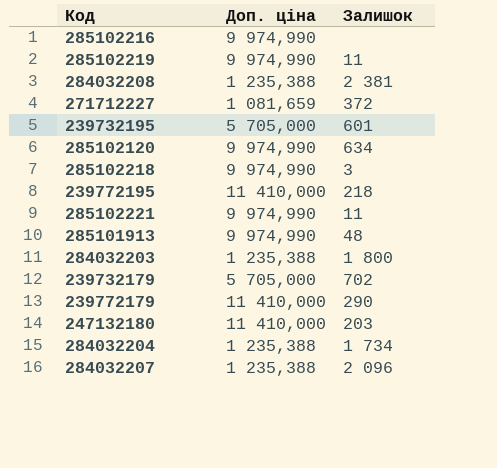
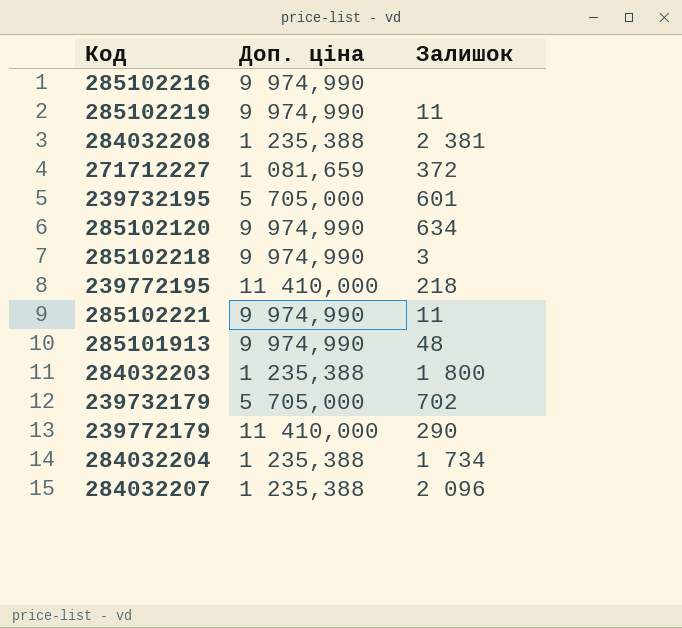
row 247132180: 11 410,000 | 203 -> none

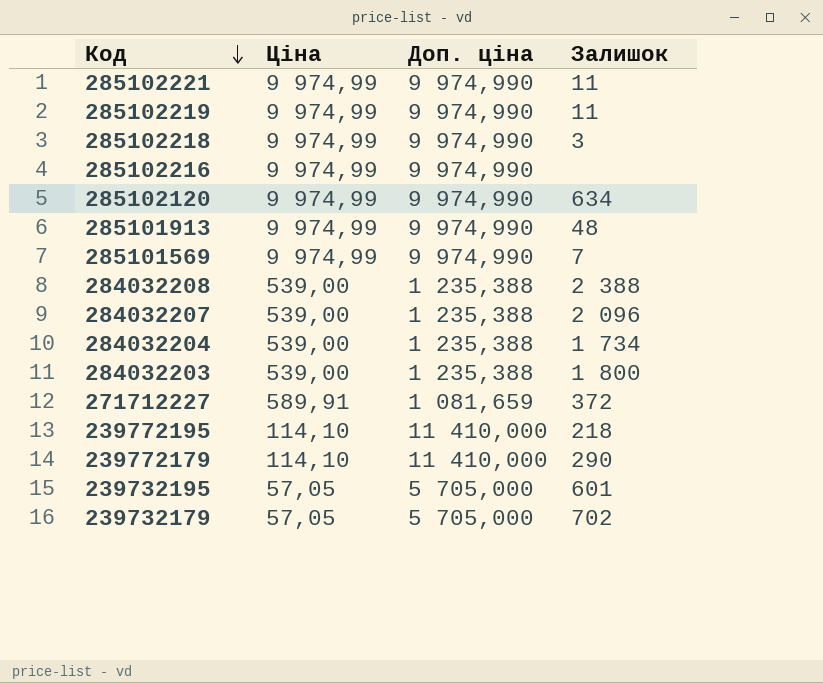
row order: none -> Код descending
column Ціна | position: none -> 2
row 285101569: none -> 9 974,99 | 9 974,990 | 7
284032208 | Залишок: 2 381 -> 2 388

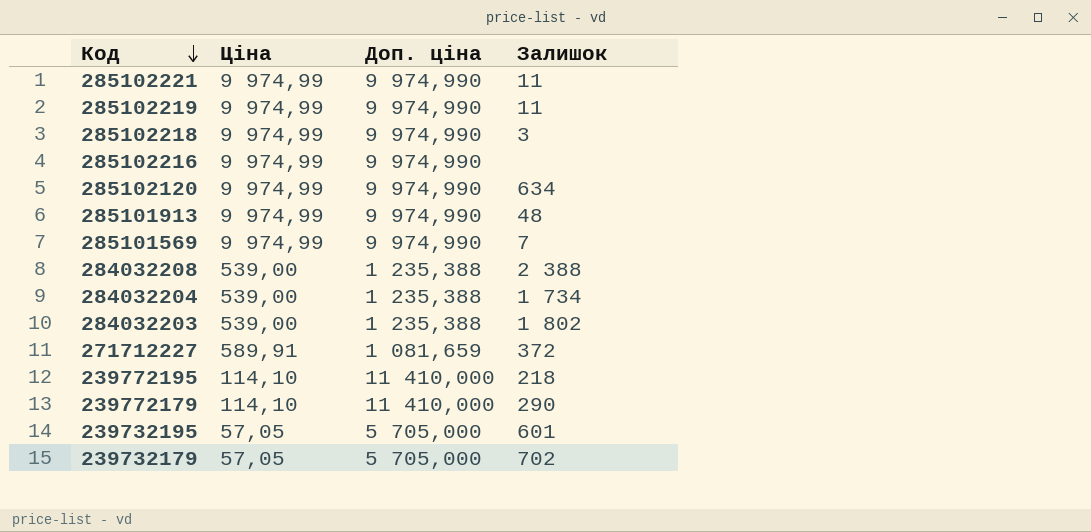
row 284032207: 539,00 | 1 235,388 | 2 096 -> none
284032203 | Залишок: 1 800 -> 1 802

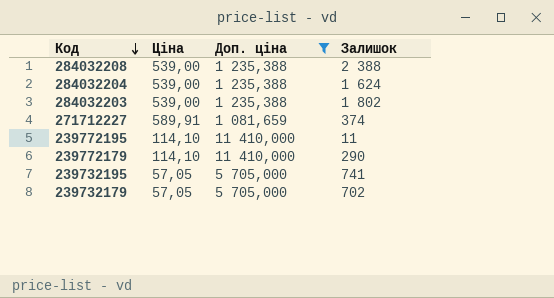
filter: none -> Доп. ціна != 9 974,990
284032204 | Залишок: 1 734 -> 1 624
271712227 | Залишок: 372 -> 374
239772195 | Залишок: 218 -> 11
239732195 | Залишок: 601 -> 741

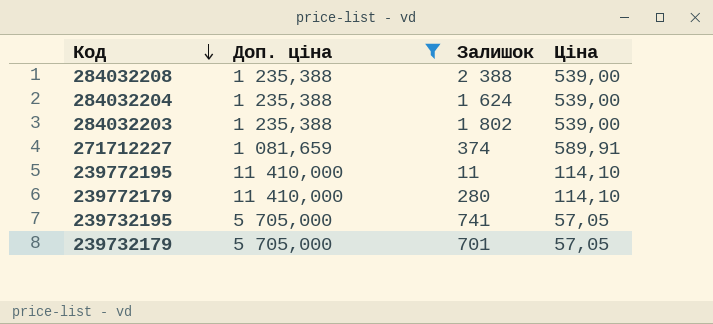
column Ціна | position: 2 -> 4
239772179 | Залишок: 290 -> 280
239732179 | Залишок: 702 -> 701

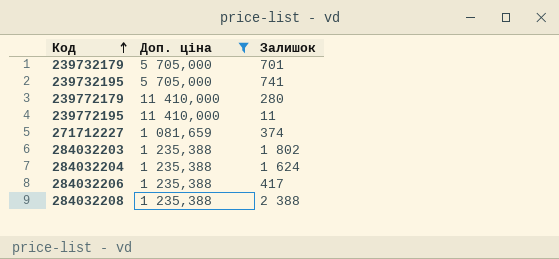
row order: Код descending -> Код ascending
column Ціна | position: 4 -> none
row 284032206: none -> 1 235,388 | 417

